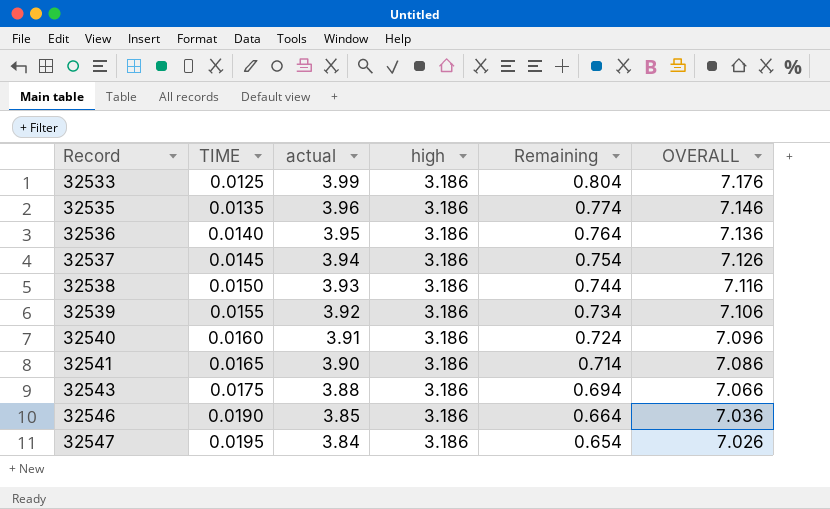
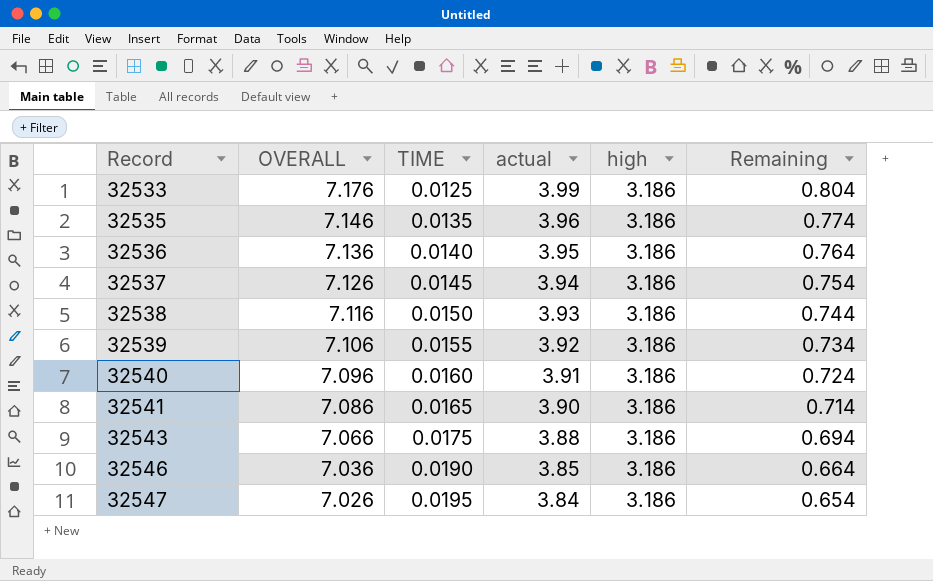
column OVERALL | position: 6 -> 2

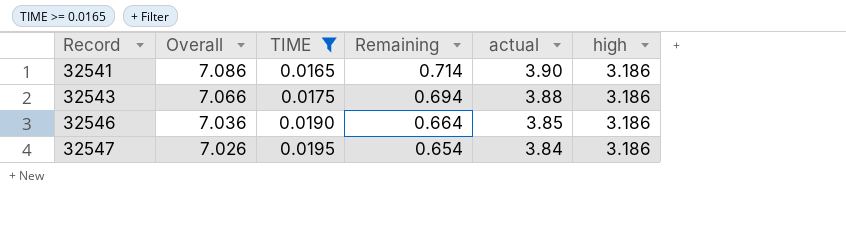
filter: none -> TIME >= 0.0165
column name: OVERALL -> Overall
column Remaining | position: 6 -> 4

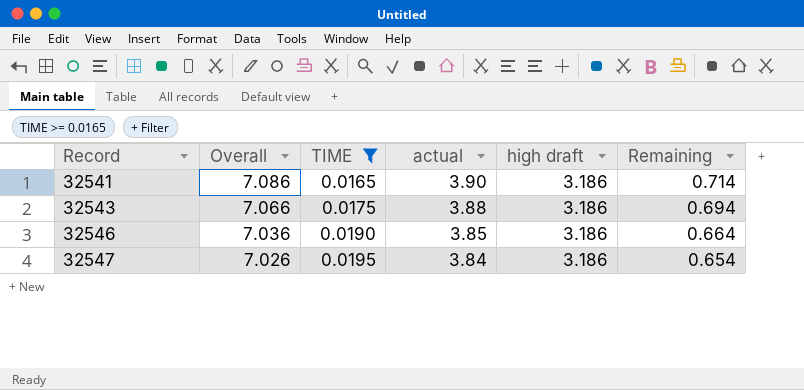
column name: high -> high draft
column Remaining | position: 4 -> 6

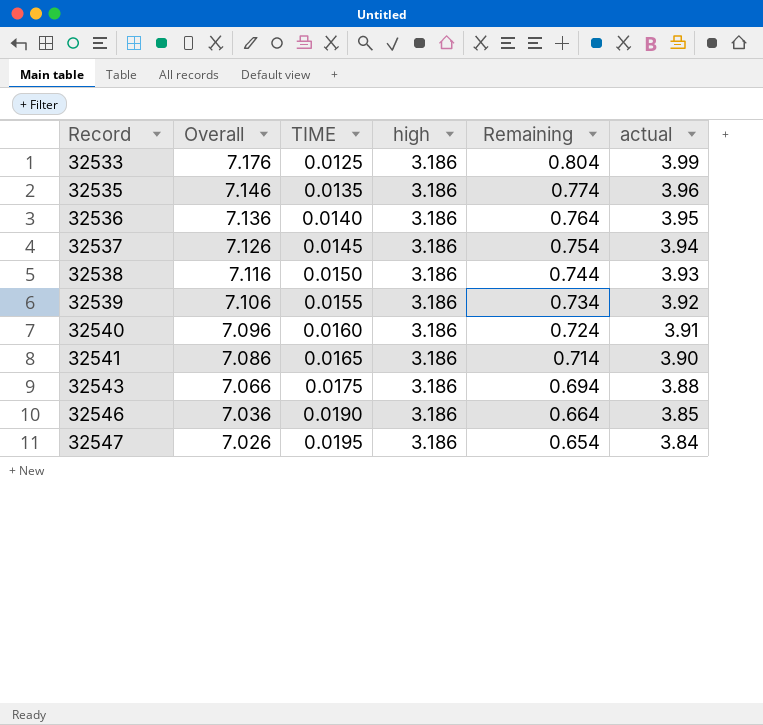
filter: TIME >= 0.0165 -> none
column name: high draft -> high
column actual | position: 4 -> 6

